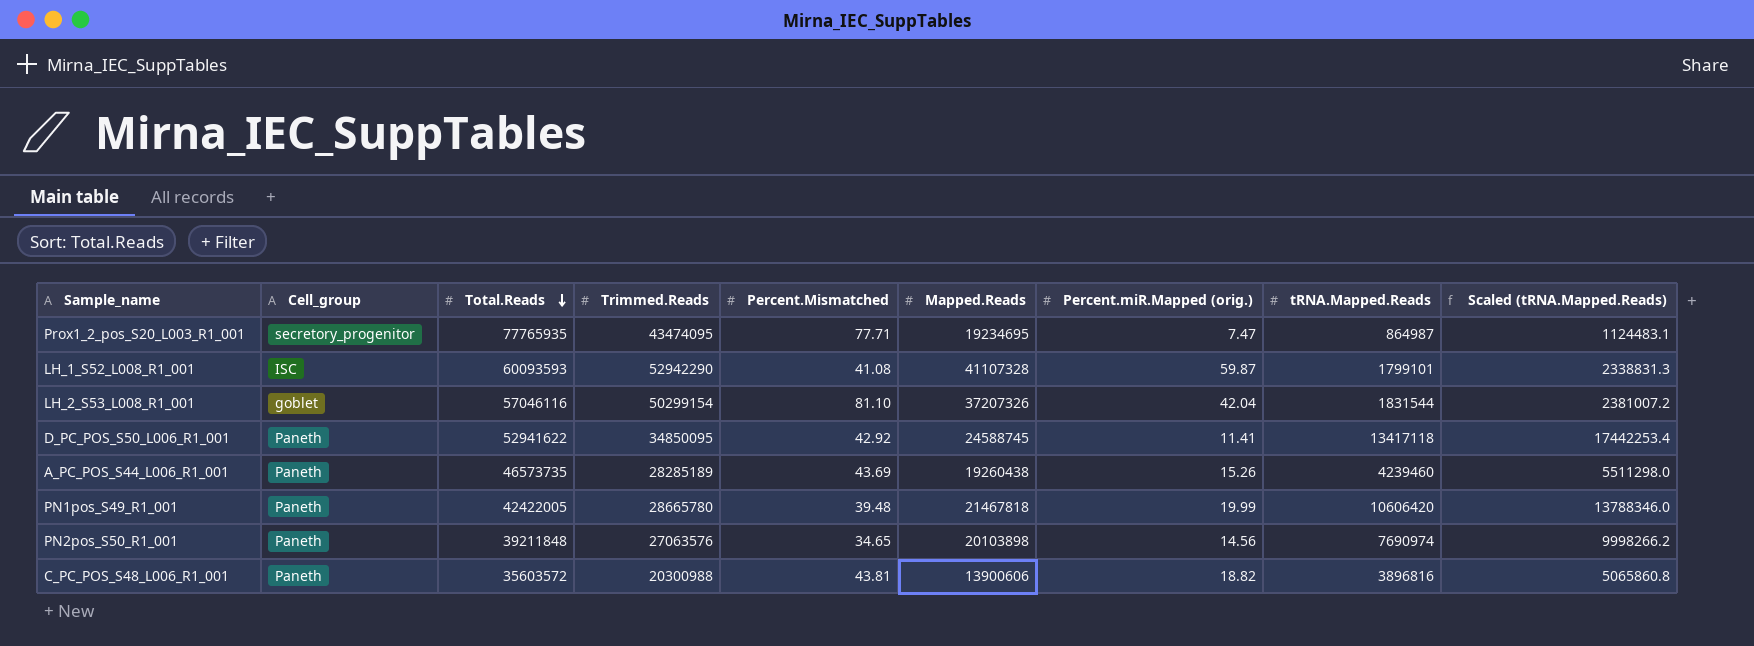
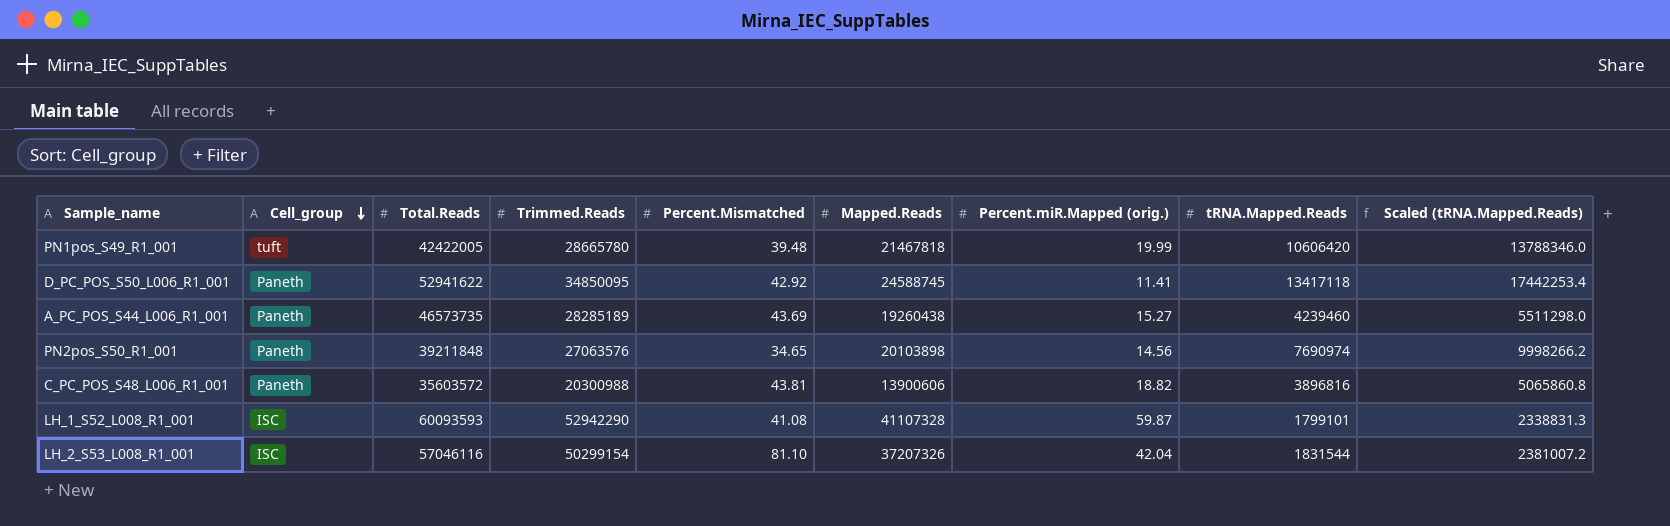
row order: Total.Reads descending -> Cell_group descending
row Prox1_2_pos_S20_L003_R1_001: secretory_progenitor | 77765935 | 43474095 | 77.71 | 19234695 | 7.47 | 864987 | 1124483.1 -> none
PN1pos_S49_R1_001 | Cell_group: Paneth -> tuft
A_PC_POS_S44_L006_R1_001 | Percent.miR.Mapped (orig.): 15.26 -> 15.27
LH_2_S53_L008_R1_001 | Cell_group: goblet -> ISC

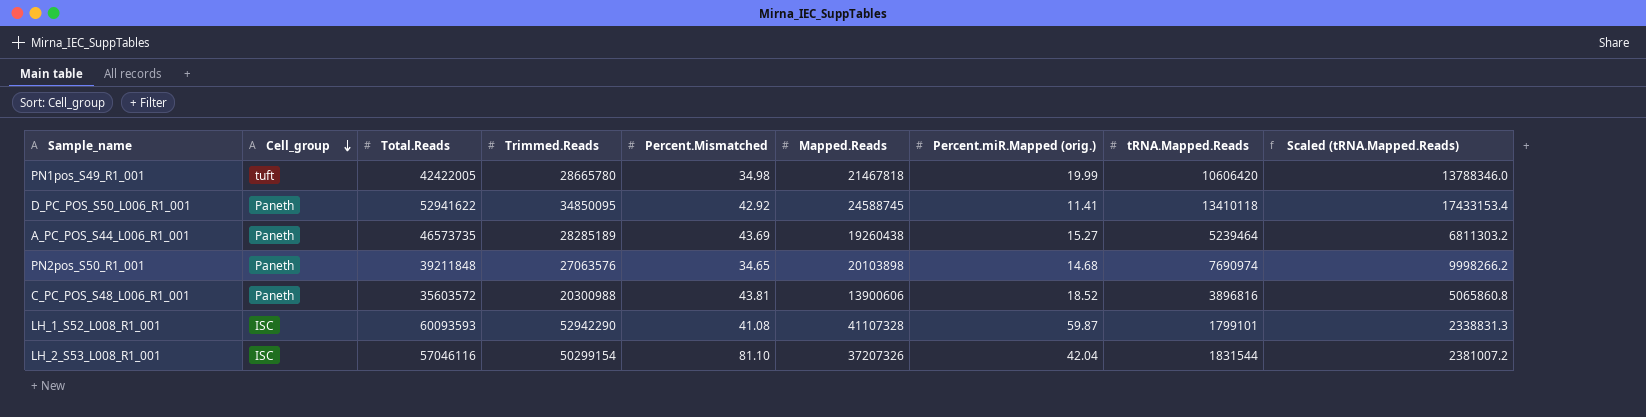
PN1pos_S49_R1_001 | Percent.Mismatched: 39.48 -> 34.98
D_PC_POS_S50_L006_R1_001 | tRNA.Mapped.Reads: 13417118 -> 13410118
D_PC_POS_S50_L006_R1_001 | Scaled (tRNA.Mapped.Reads): 17442253.4 -> 17433153.4
A_PC_POS_S44_L006_R1_001 | tRNA.Mapped.Reads: 4239460 -> 5239464
A_PC_POS_S44_L006_R1_001 | Scaled (tRNA.Mapped.Reads): 5511298.0 -> 6811303.2
PN2pos_S50_R1_001 | Percent.miR.Mapped (orig.): 14.56 -> 14.68
C_PC_POS_S48_L006_R1_001 | Percent.miR.Mapped (orig.): 18.82 -> 18.52

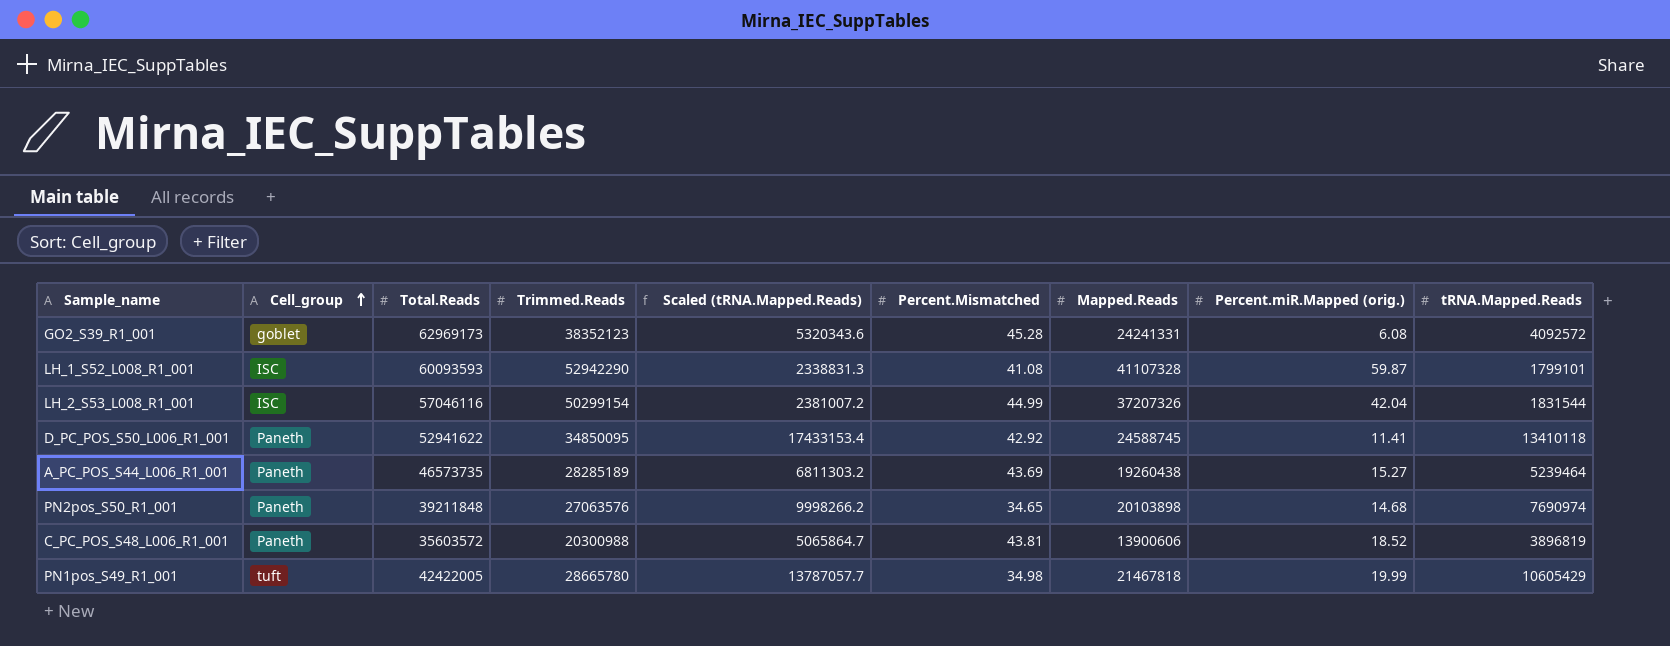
row order: Cell_group descending -> Cell_group ascending
column Scaled (tRNA.Mapped.Reads) | position: 9 -> 5
row GO2_S39_R1_001: none -> goblet | 62969173 | 38352123 | 5320343.6 | 45.28 | 24241331 | 6.08 | 4092572
LH_2_S53_L008_R1_001 | Percent.Mismatched: 81.10 -> 44.99
C_PC_POS_S48_L006_R1_001 | Scaled (tRNA.Mapped.Reads): 5065860.8 -> 5065864.7
C_PC_POS_S48_L006_R1_001 | tRNA.Mapped.Reads: 3896816 -> 3896819
PN1pos_S49_R1_001 | Scaled (tRNA.Mapped.Reads): 13788346.0 -> 13787057.7
PN1pos_S49_R1_001 | tRNA.Mapped.Reads: 10606420 -> 10605429

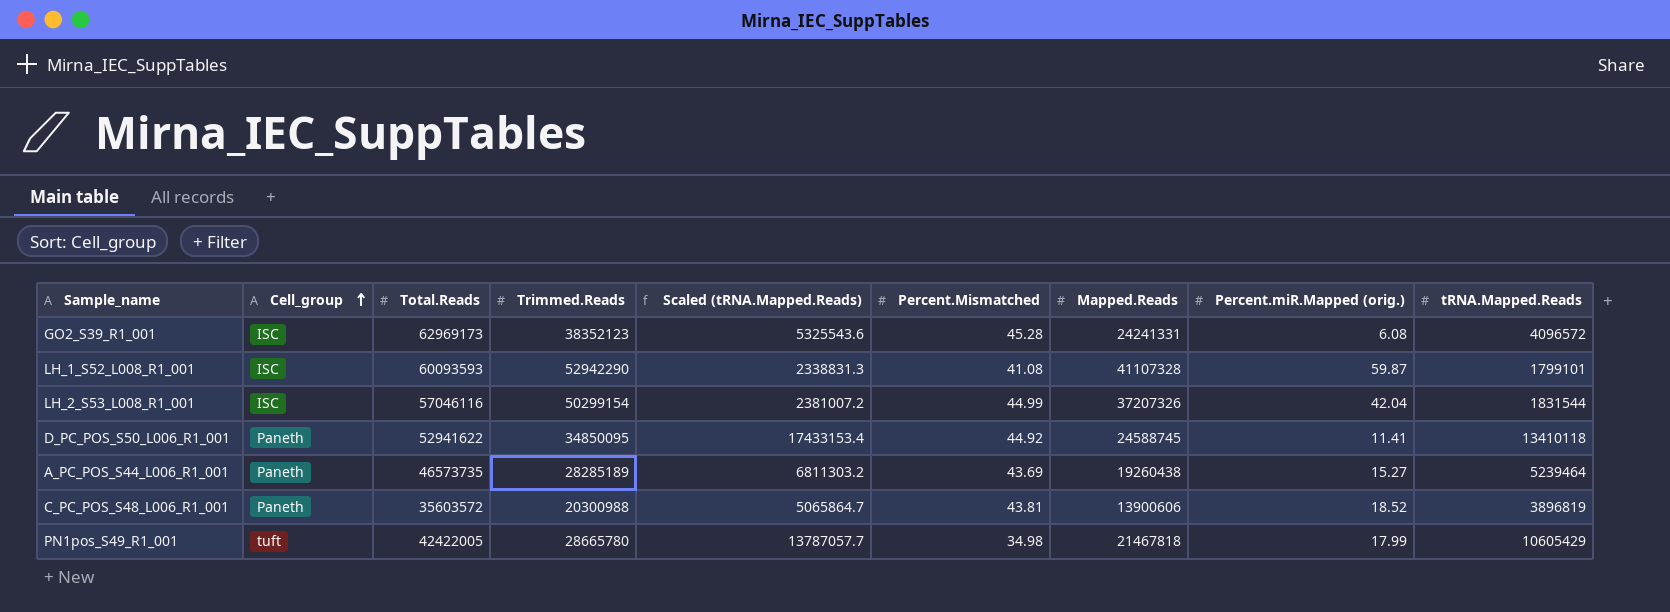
row PN2pos_S50_R1_001: Paneth | 39211848 | 27063576 | 9998266.2 | 34.65 | 20103898 | 14.68 | 7690974 -> none
GO2_S39_R1_001 | Cell_group: goblet -> ISC
GO2_S39_R1_001 | Scaled (tRNA.Mapped.Reads): 5320343.6 -> 5325543.6
GO2_S39_R1_001 | tRNA.Mapped.Reads: 4092572 -> 4096572
D_PC_POS_S50_L006_R1_001 | Percent.Mismatched: 42.92 -> 44.92
PN1pos_S49_R1_001 | Percent.miR.Mapped (orig.): 19.99 -> 17.99

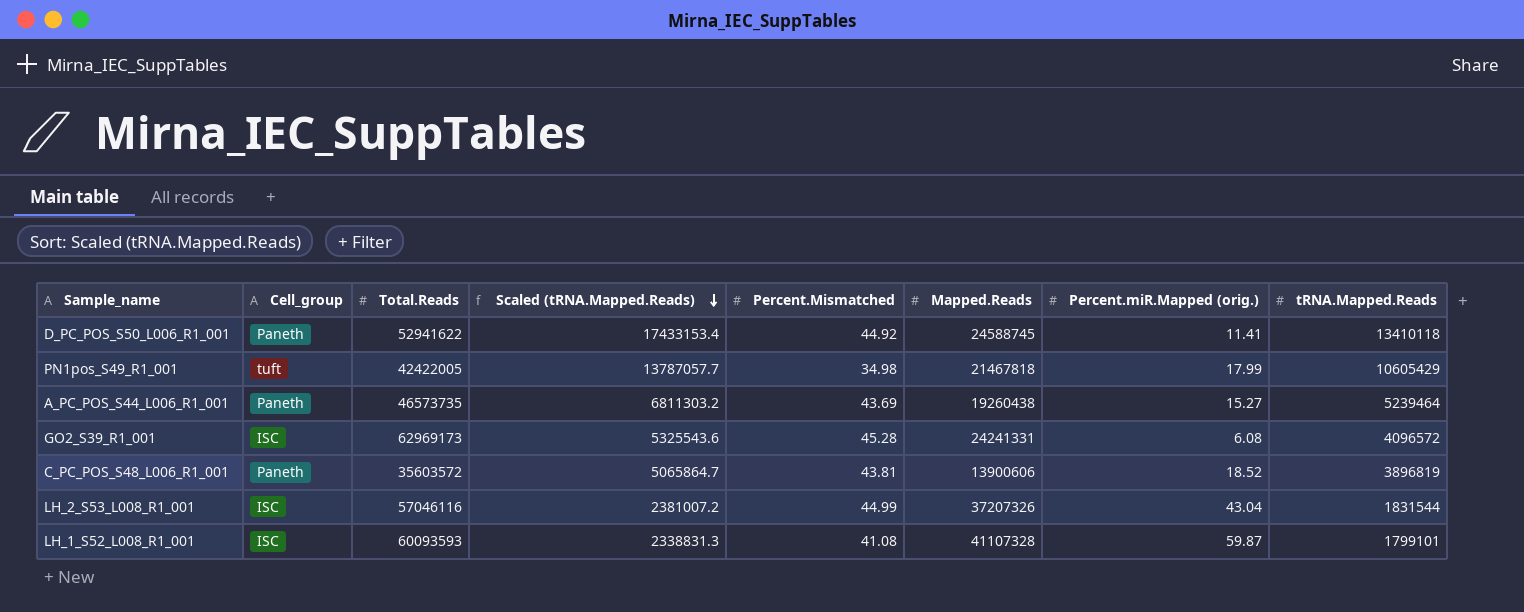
row order: Cell_group ascending -> Scaled (tRNA.Mapped.Reads) descending
column Trimmed.Reads | position: 4 -> none
LH_2_S53_L008_R1_001 | Percent.miR.Mapped (orig.): 42.04 -> 43.04

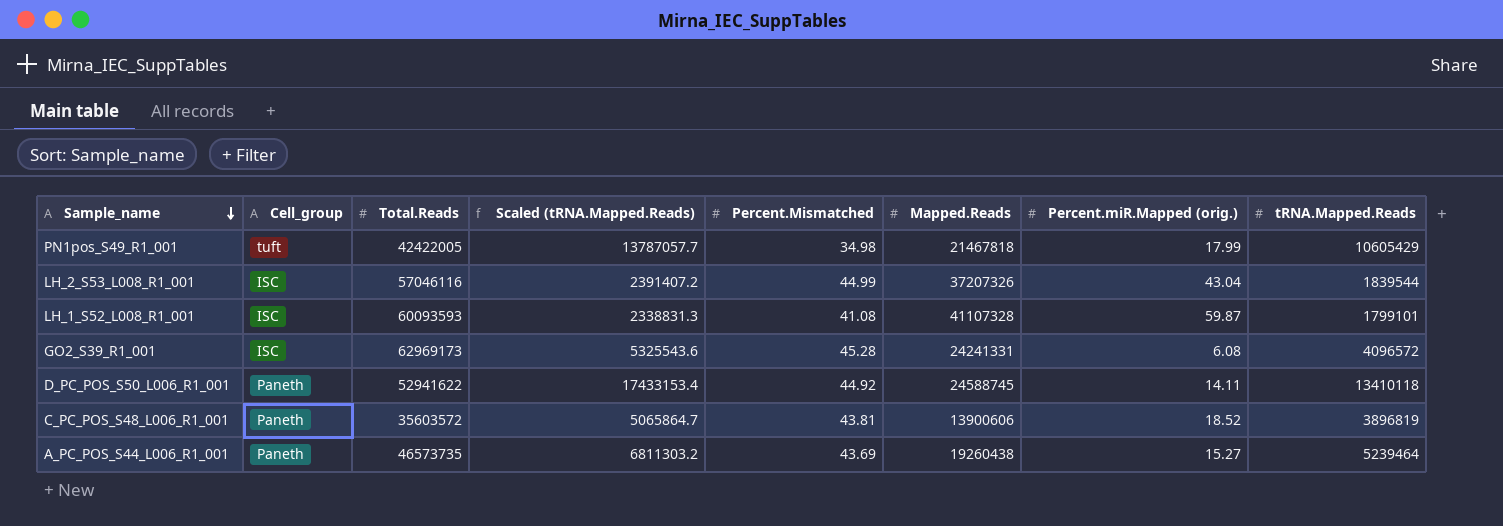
row order: Scaled (tRNA.Mapped.Reads) descending -> Sample_name descending
LH_2_S53_L008_R1_001 | Scaled (tRNA.Mapped.Reads): 2381007.2 -> 2391407.2
LH_2_S53_L008_R1_001 | tRNA.Mapped.Reads: 1831544 -> 1839544
D_PC_POS_S50_L006_R1_001 | Percent.miR.Mapped (orig.): 11.41 -> 14.11

